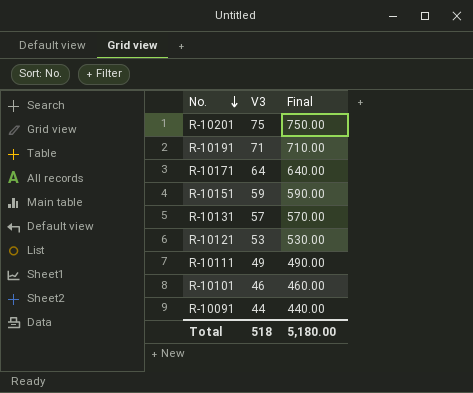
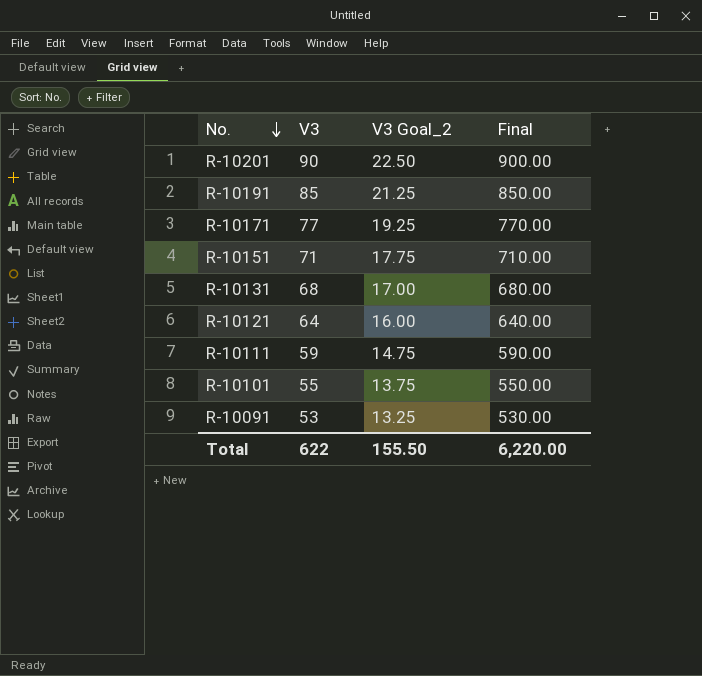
column V3 Goal_2 | formula: none -> [V3] * 0.25
R-10201 | V3: 75 -> 90
R-10201 | Final: 750.00 -> 900.00
R-10191 | V3: 71 -> 85
R-10191 | Final: 710.00 -> 850.00
R-10171 | V3: 64 -> 77
R-10171 | Final: 640.00 -> 770.00
R-10151 | V3: 59 -> 71
R-10151 | Final: 590.00 -> 710.00
R-10131 | V3: 57 -> 68
R-10131 | Final: 570.00 -> 680.00
R-10121 | V3: 53 -> 64
R-10121 | Final: 530.00 -> 640.00
R-10111 | V3: 49 -> 59
R-10111 | Final: 490.00 -> 590.00
R-10101 | V3: 46 -> 55
R-10101 | Final: 460.00 -> 550.00
R-10091 | V3: 44 -> 53
R-10091 | Final: 440.00 -> 530.00
Total | V3: 518 -> 622
Total | Final: 5,180.00 -> 6,220.00

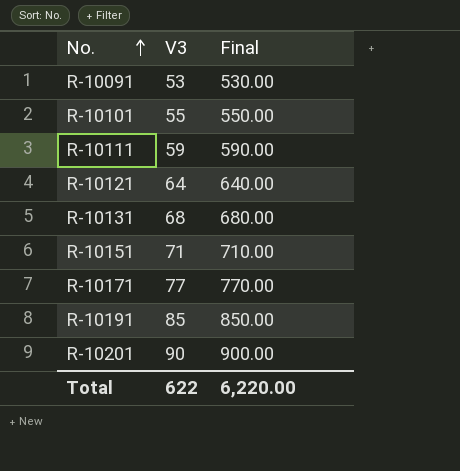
row order: No. descending -> No. ascending
column V3 Goal_2 | formula: [V3] * 0.25 -> none

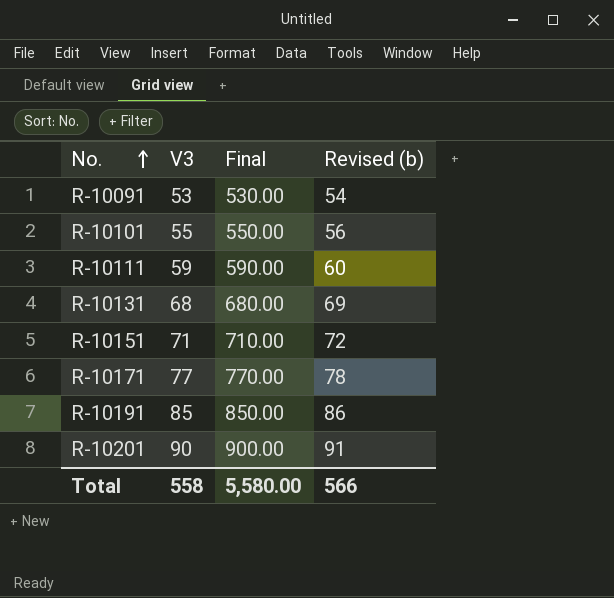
column Revised (b) | formula: none -> [V3] + 1
row R-10121: 64 | 640.00 -> none
Total | V3: 622 -> 558
Total | Final: 6,220.00 -> 5,580.00

